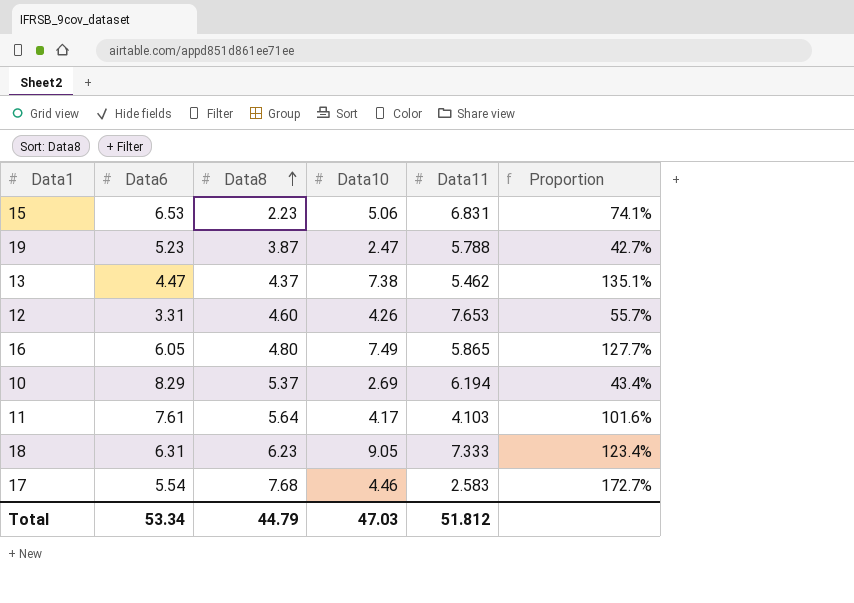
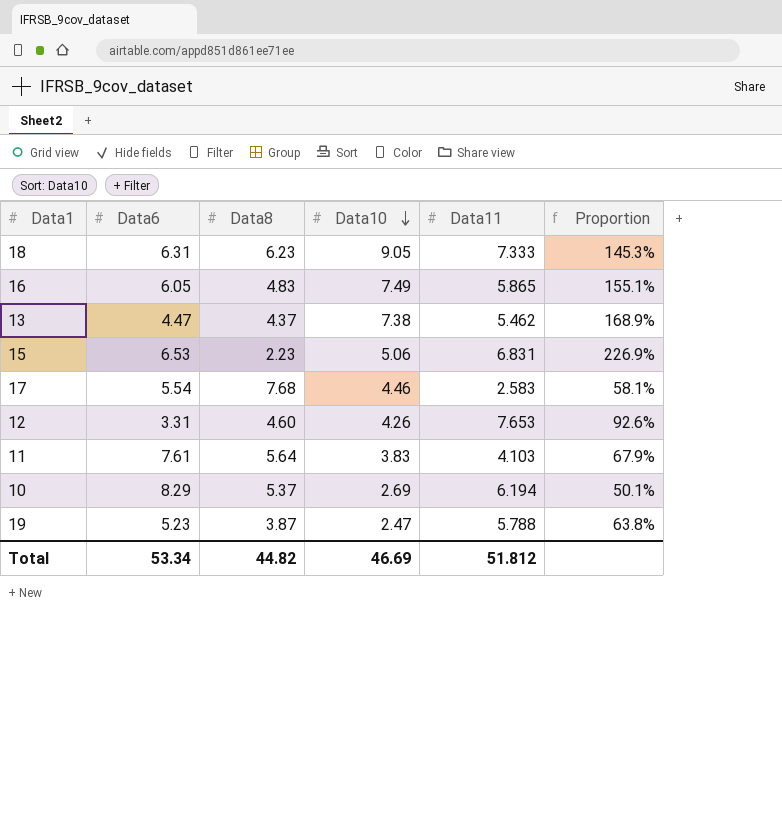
row order: Data8 ascending -> Data10 descending
column Proportion | formula: [Data10] / [Data11] -> [Data10] / [Data8]
16 | Data8: 4.80 -> 4.83
11 | Data10: 4.17 -> 3.83
Total | Data8: 44.79 -> 44.82
Total | Data10: 47.03 -> 46.69

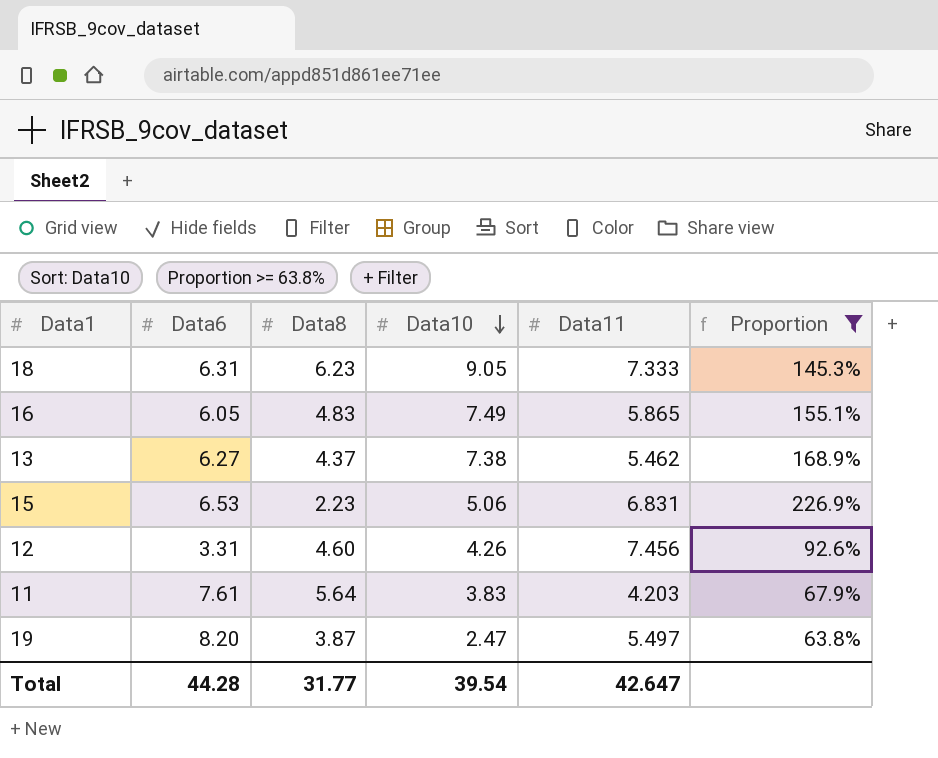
filter: none -> Proportion >= 63.8%
13 | Data6: 4.47 -> 6.27
12 | Data11: 7.653 -> 7.456
11 | Data11: 4.103 -> 4.203
19 | Data6: 5.23 -> 8.20
19 | Data11: 5.788 -> 5.497
Total | Data6: 53.34 -> 44.28
Total | Data8: 44.82 -> 31.77
Total | Data10: 46.69 -> 39.54
Total | Data11: 51.812 -> 42.647

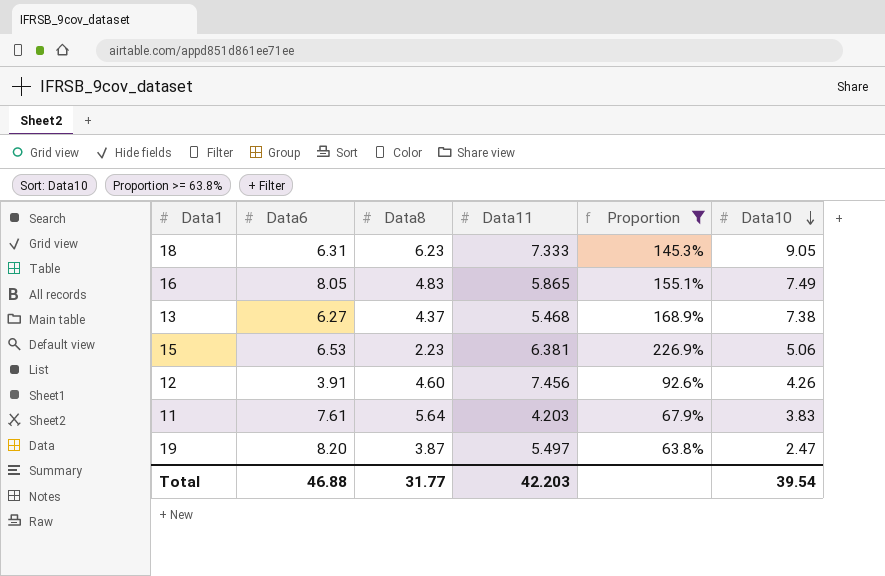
column Data10 | position: 4 -> 6
16 | Data6: 6.05 -> 8.05
13 | Data11: 5.462 -> 5.468
15 | Data11: 6.831 -> 6.381
12 | Data6: 3.31 -> 3.91
Total | Data6: 44.28 -> 46.88
Total | Data11: 42.647 -> 42.203

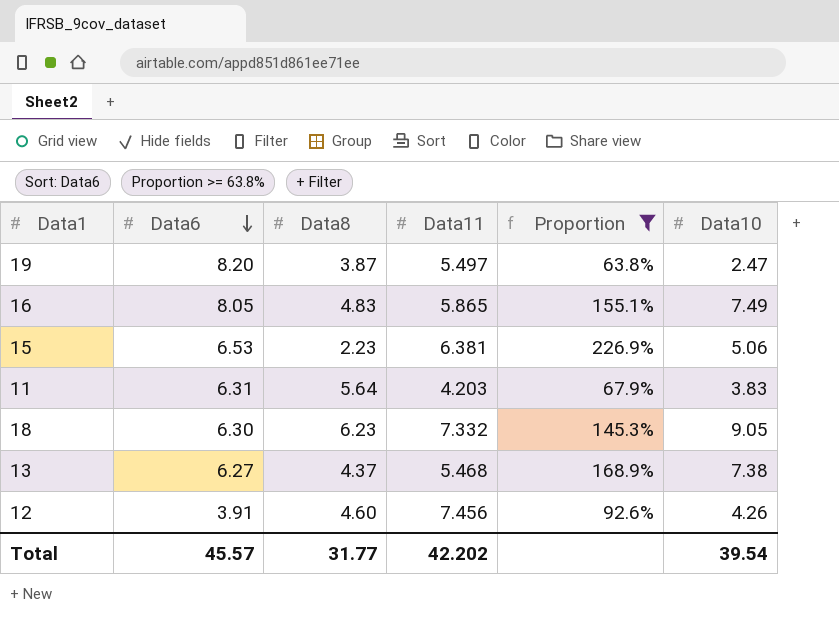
row order: Data10 descending -> Data6 descending
11 | Data6: 7.61 -> 6.31
18 | Data6: 6.31 -> 6.30
18 | Data11: 7.333 -> 7.332
Total | Data6: 46.88 -> 45.57
Total | Data11: 42.203 -> 42.202

